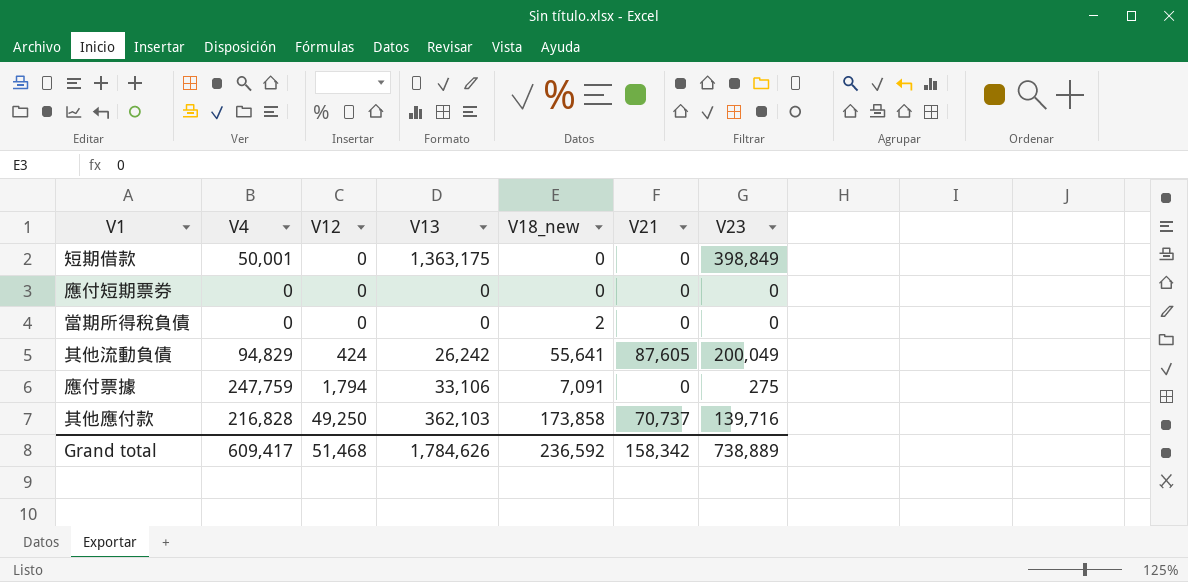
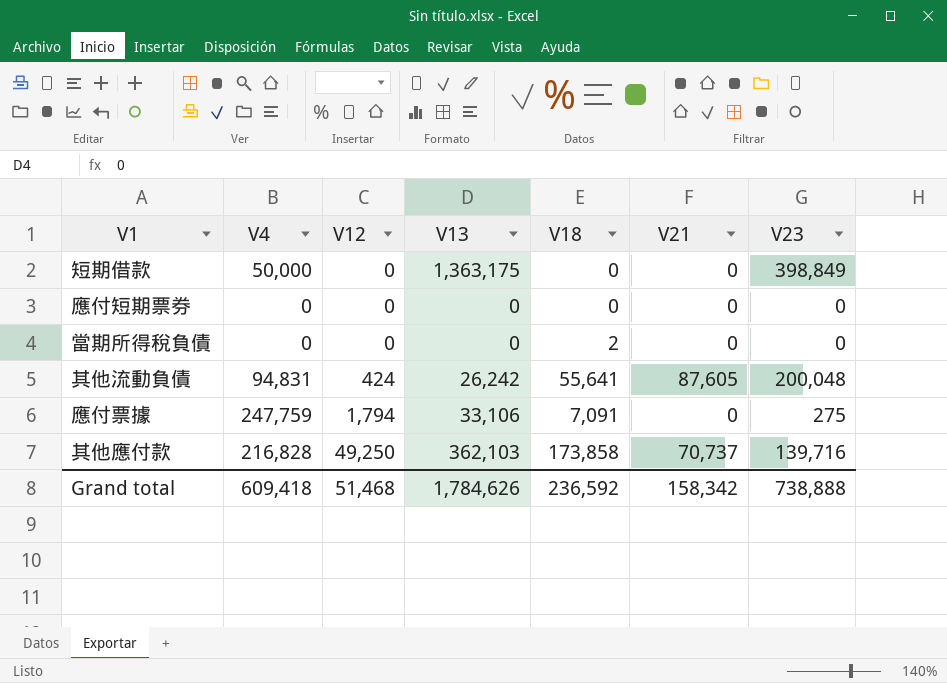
column name: V18_new -> V18
短期借款 | V4: 50,001 -> 50,000
其他流動負債 | V4: 94,829 -> 94,831
其他流動負債 | V23: 200,049 -> 200,048
Grand total | V4: 609,417 -> 609,418
Grand total | V23: 738,889 -> 738,888

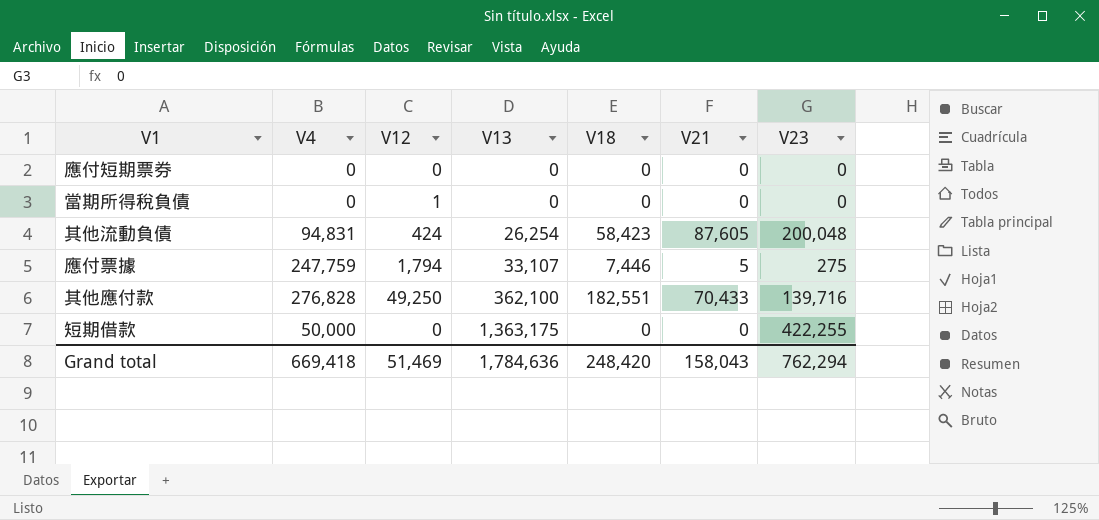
row order: V12 ascending -> V13 ascending
當期所得稅負債 | V12: 0 -> 1
當期所得稅負債 | V18: 2 -> 0
其他流動負債 | V13: 26,242 -> 26,254
其他流動負債 | V18: 55,641 -> 58,423
應付票據 | V13: 33,106 -> 33,107
應付票據 | V18: 7,091 -> 7,446
應付票據 | V21: 0 -> 5
其他應付款 | V4: 216,828 -> 276,828
其他應付款 | V13: 362,103 -> 362,100
其他應付款 | V18: 173,858 -> 182,551
其他應付款 | V21: 70,737 -> 70,433
短期借款 | V23: 398,849 -> 422,255
Grand total | V4: 609,418 -> 669,418
Grand total | V12: 51,468 -> 51,469
Grand total | V13: 1,784,626 -> 1,784,636
Grand total | V18: 236,592 -> 248,420
Grand total | V21: 158,342 -> 158,043
Grand total | V23: 738,888 -> 762,294

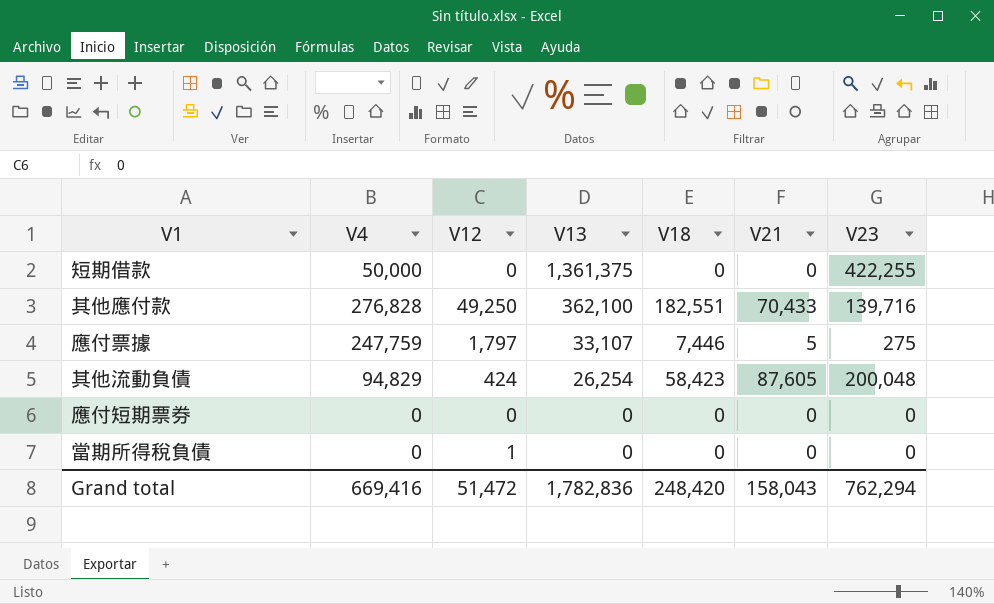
row order: V13 ascending -> V13 descending
短期借款 | V13: 1,363,175 -> 1,361,375
應付票據 | V12: 1,794 -> 1,797
其他流動負債 | V4: 94,831 -> 94,829
Grand total | V4: 669,418 -> 669,416
Grand total | V12: 51,469 -> 51,472
Grand total | V13: 1,784,636 -> 1,782,836

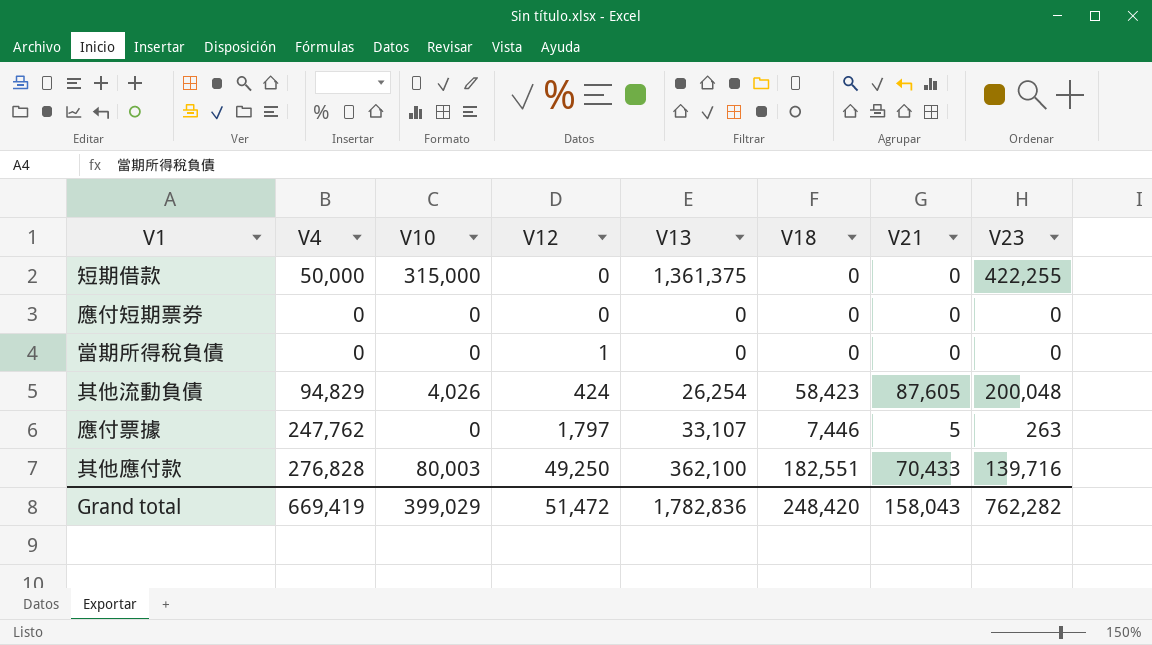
row order: V13 descending -> V12 ascending
column V10 | position: none -> 3
應付票據 | V4: 247,759 -> 247,762
應付票據 | V23: 275 -> 263
Grand total | V4: 669,416 -> 669,419
Grand total | V23: 762,294 -> 762,282

